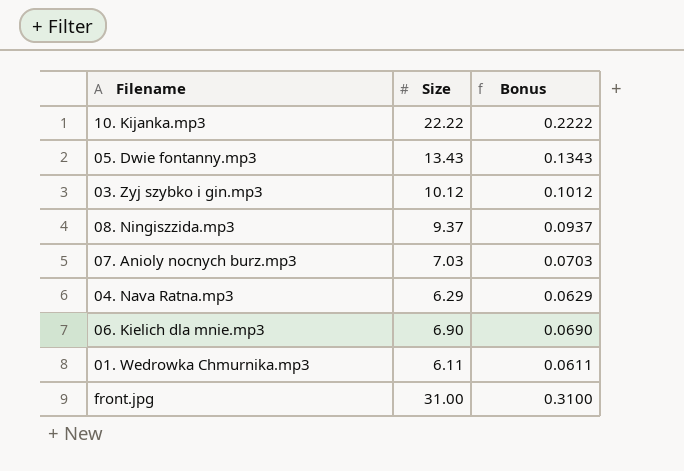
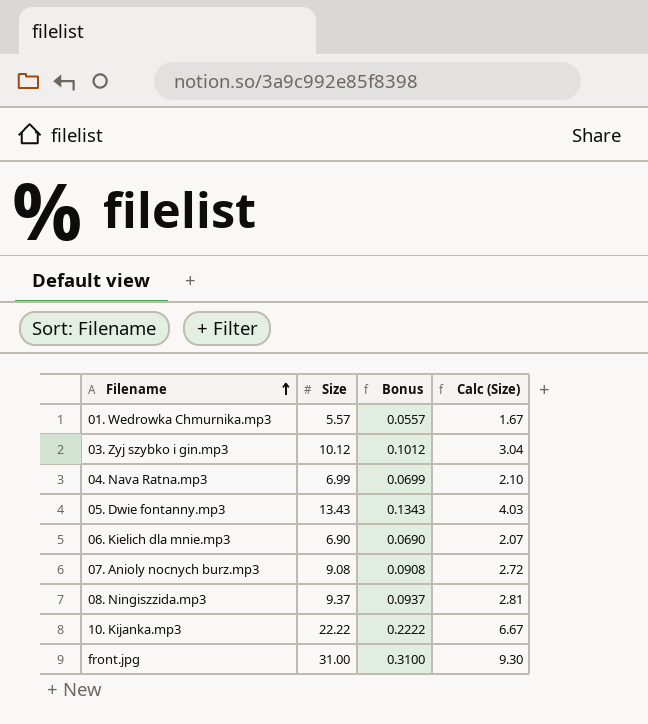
row order: none -> Filename ascending
column Calc (Size) | formula: none -> [Size] * 0.3
01. Wedrowka Chmurnika.mp3 | Size: 6.11 -> 5.57
01. Wedrowka Chmurnika.mp3 | Bonus: 0.0611 -> 0.0557
04. Nava Ratna.mp3 | Size: 6.29 -> 6.99
04. Nava Ratna.mp3 | Bonus: 0.0629 -> 0.0699
07. Anioly nocnych burz.mp3 | Size: 7.03 -> 9.08
07. Anioly nocnych burz.mp3 | Bonus: 0.0703 -> 0.0908

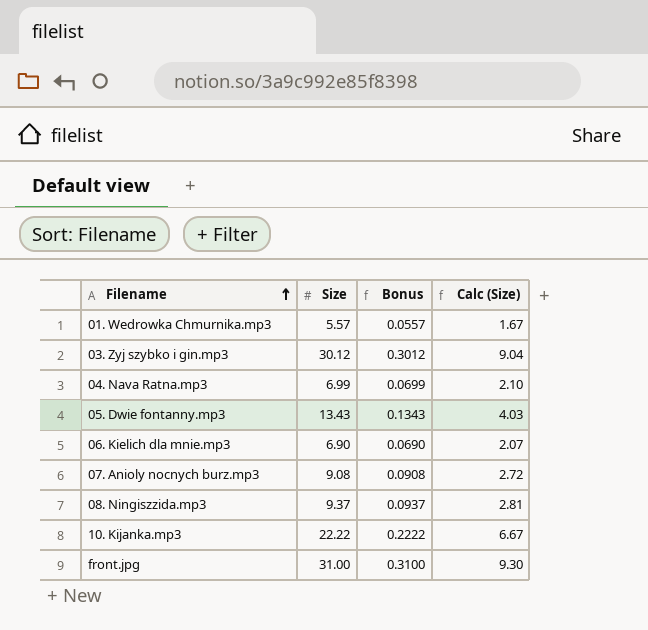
03. Zyj szybko i gin.mp3 | Size: 10.12 -> 30.12
03. Zyj szybko i gin.mp3 | Bonus: 0.1012 -> 0.3012
03. Zyj szybko i gin.mp3 | Calc (Size): 3.04 -> 9.04

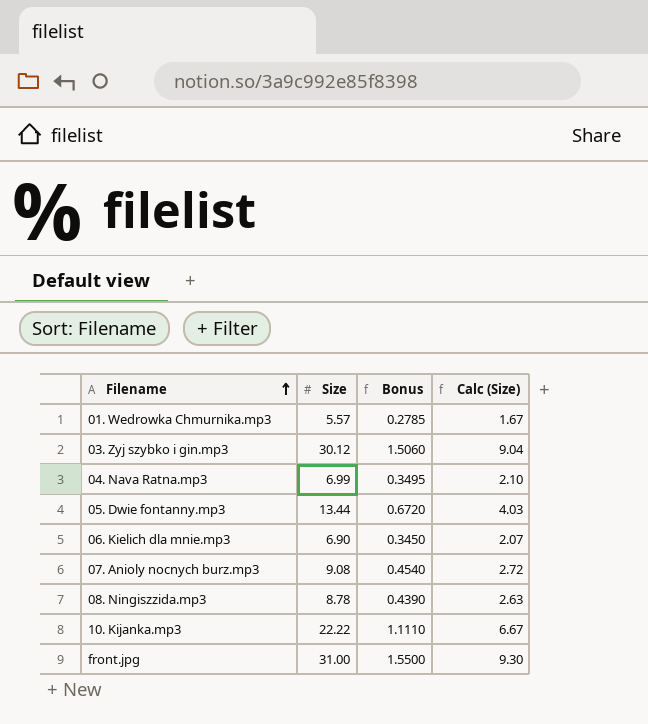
column Bonus | formula: [Size] * 0.01 -> [Size] * 0.05
05. Dwie fontanny.mp3 | Size: 13.43 -> 13.44
08. Ningiszzida.mp3 | Size: 9.37 -> 8.78
08. Ningiszzida.mp3 | Calc (Size): 2.81 -> 2.63

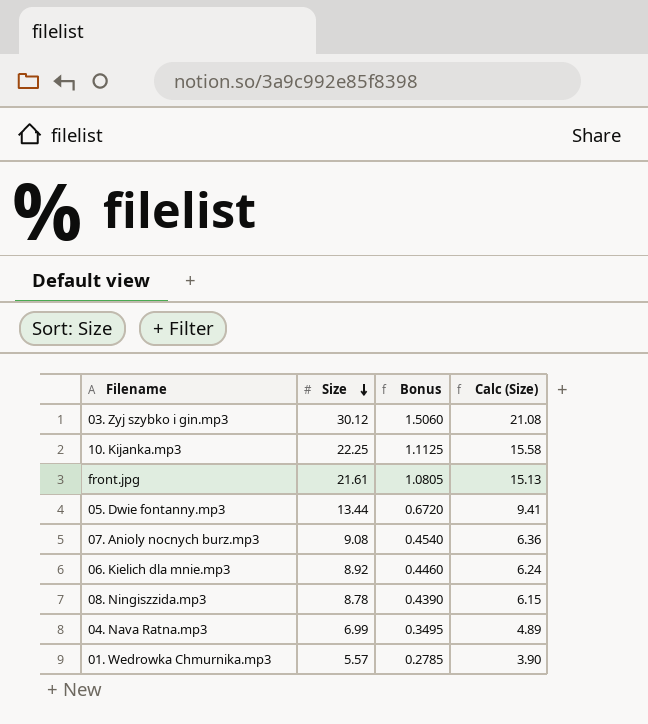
row order: Filename ascending -> Size descending
column Calc (Size) | formula: [Size] * 0.3 -> [Size] * 0.7
10. Kijanka.mp3 | Size: 22.22 -> 22.25
10. Kijanka.mp3 | Bonus: 1.1110 -> 1.1125
front.jpg | Size: 31.00 -> 21.61
front.jpg | Bonus: 1.5500 -> 1.0805
06. Kielich dla mnie.mp3 | Size: 6.90 -> 8.92
06. Kielich dla mnie.mp3 | Bonus: 0.3450 -> 0.4460

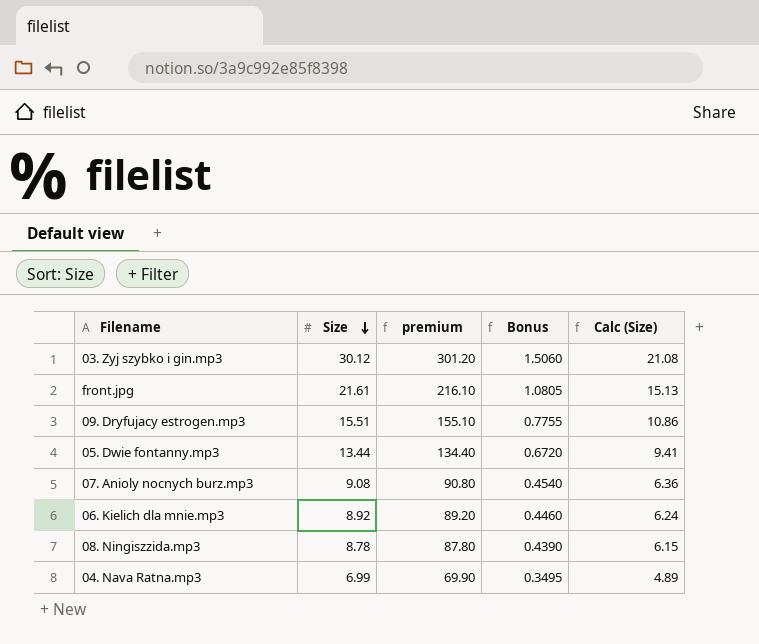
column premium | formula: none -> [Size] * 10
row 10. Kijanka.mp3: 22.25 | 1.1125 | 15.58 -> none
row 01. Wedrowka Chmurnika.mp3: 5.57 | 0.2785 | 3.90 -> none
row 09. Dryfujacy estrogen.mp3: none -> 15.51 | 155.10 | 0.7755 | 10.86

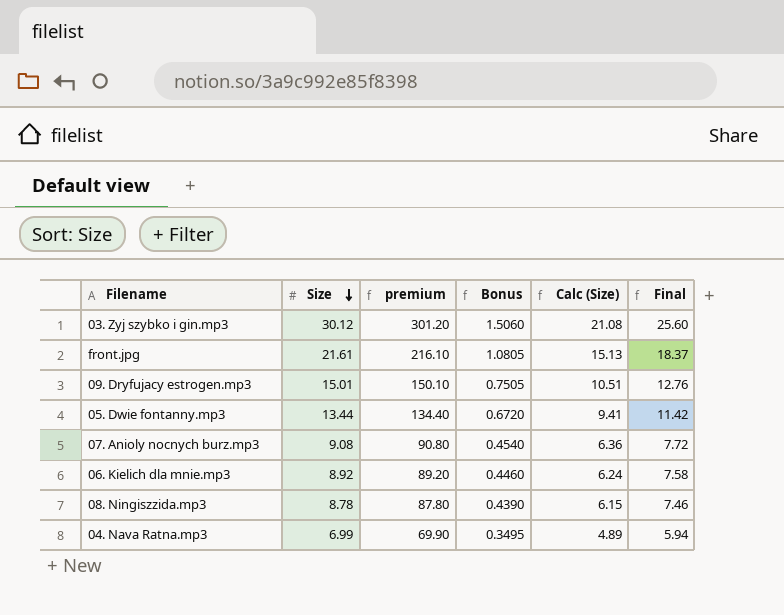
column Final | formula: none -> [Size] * 0.85
09. Dryfujacy estrogen.mp3 | Size: 15.51 -> 15.01
09. Dryfujacy estrogen.mp3 | premium: 155.10 -> 150.10
09. Dryfujacy estrogen.mp3 | Bonus: 0.7755 -> 0.7505
09. Dryfujacy estrogen.mp3 | Calc (Size): 10.86 -> 10.51

